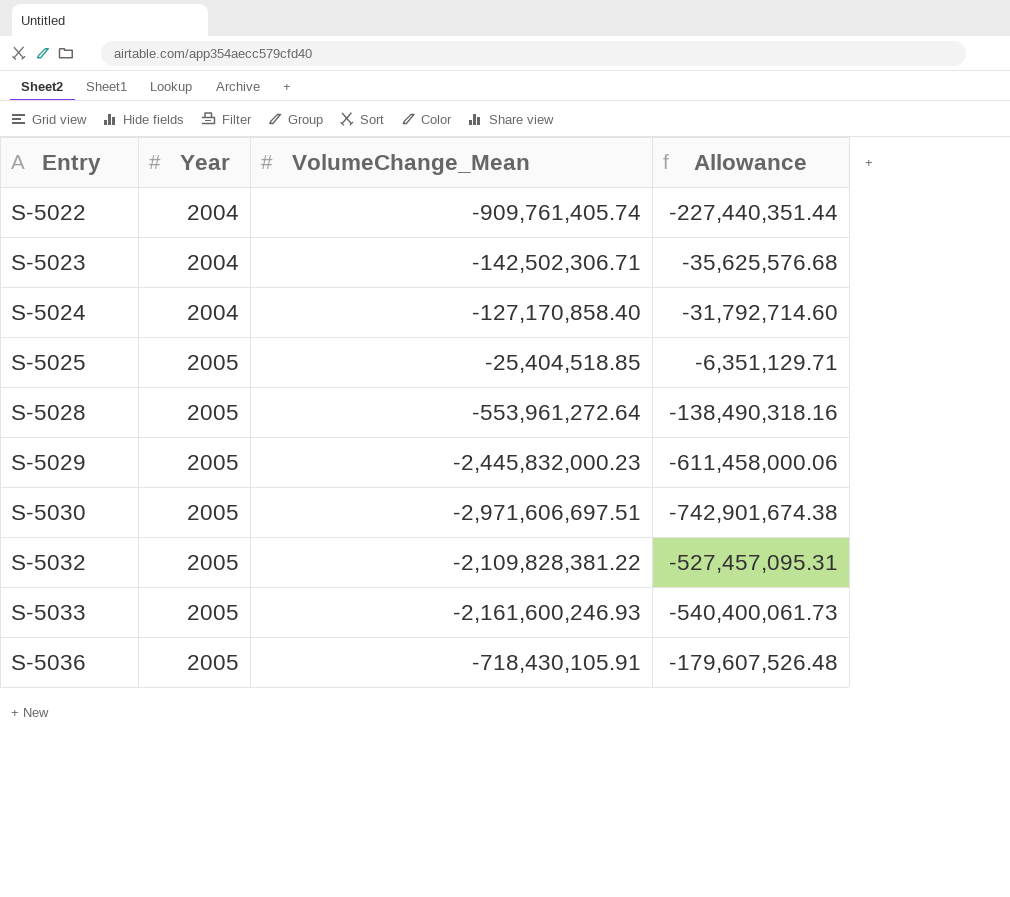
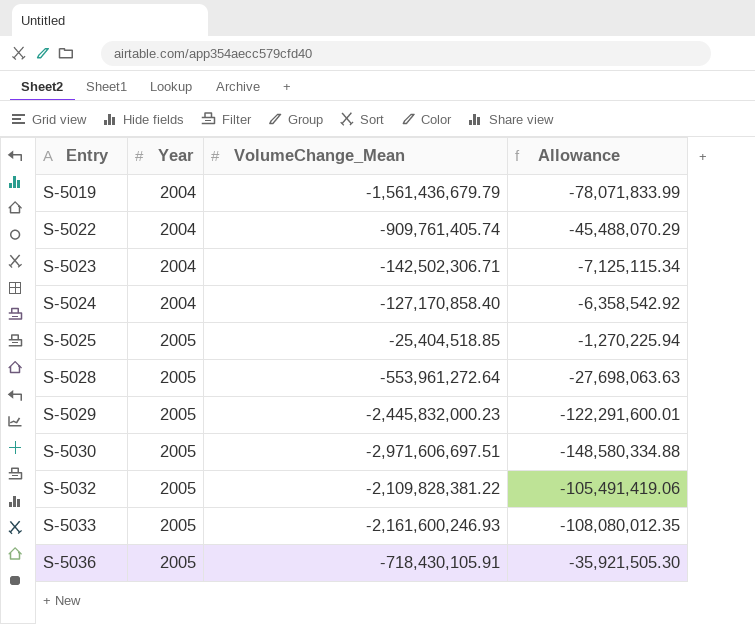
column Allowance | formula: [VolumeChange_Mean] * 0.25 -> [VolumeChange_Mean] * 0.05
row S-5019: none -> 2004 | -1,561,436,679.79 | -78,071,833.99

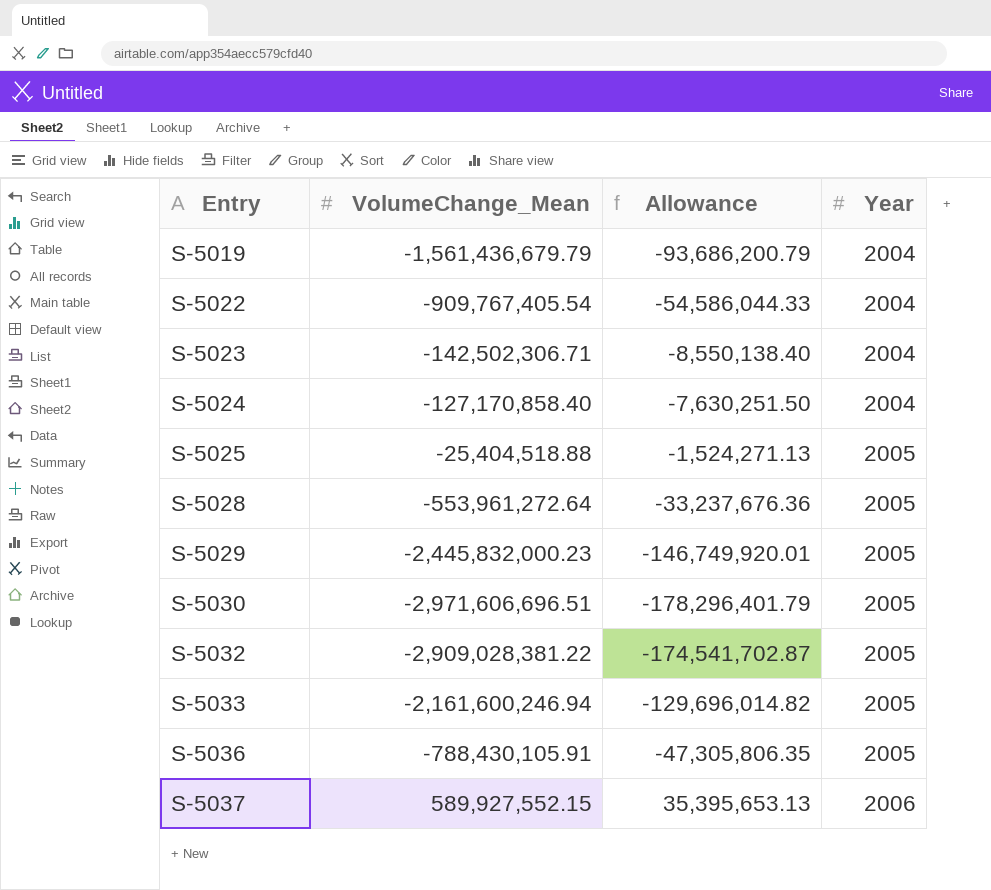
column Allowance | formula: [VolumeChange_Mean] * 0.05 -> [VolumeChange_Mean] * 0.06
column Year | position: 2 -> 4
S-5022 | VolumeChange_Mean: -909,761,405.74 -> -909,767,405.54
S-5025 | VolumeChange_Mean: -25,404,518.85 -> -25,404,518.88
S-5030 | VolumeChange_Mean: -2,971,606,697.51 -> -2,971,606,696.51
S-5032 | VolumeChange_Mean: -2,109,828,381.22 -> -2,909,028,381.22
S-5033 | VolumeChange_Mean: -2,161,600,246.93 -> -2,161,600,246.94
S-5036 | VolumeChange_Mean: -718,430,105.91 -> -788,430,105.91
row S-5037: none -> 589,927,552.15 | 35,395,653.13 | 2006

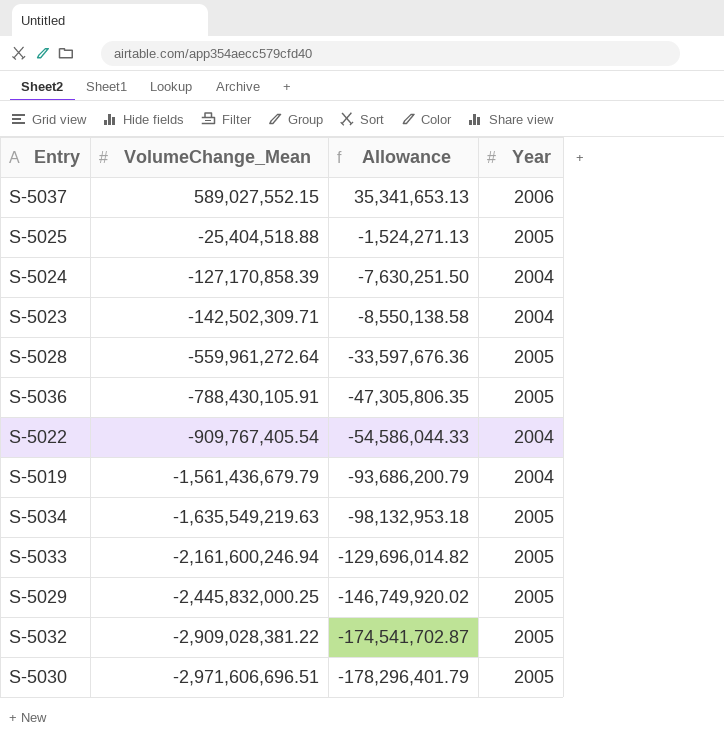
row order: Entry ascending -> VolumeChange_Mean descending
S-5037 | VolumeChange_Mean: 589,927,552.15 -> 589,027,552.15
S-5037 | Allowance: 35,395,653.13 -> 35,341,653.13
S-5024 | VolumeChange_Mean: -127,170,858.40 -> -127,170,858.39
S-5023 | VolumeChange_Mean: -142,502,306.71 -> -142,502,309.71
S-5023 | Allowance: -8,550,138.40 -> -8,550,138.58
S-5028 | VolumeChange_Mean: -553,961,272.64 -> -559,961,272.64
S-5028 | Allowance: -33,237,676.36 -> -33,597,676.36
row S-5034: none -> -1,635,549,219.63 | -98,132,953.18 | 2005
S-5029 | VolumeChange_Mean: -2,445,832,000.23 -> -2,445,832,000.25
S-5029 | Allowance: -146,749,920.01 -> -146,749,920.02

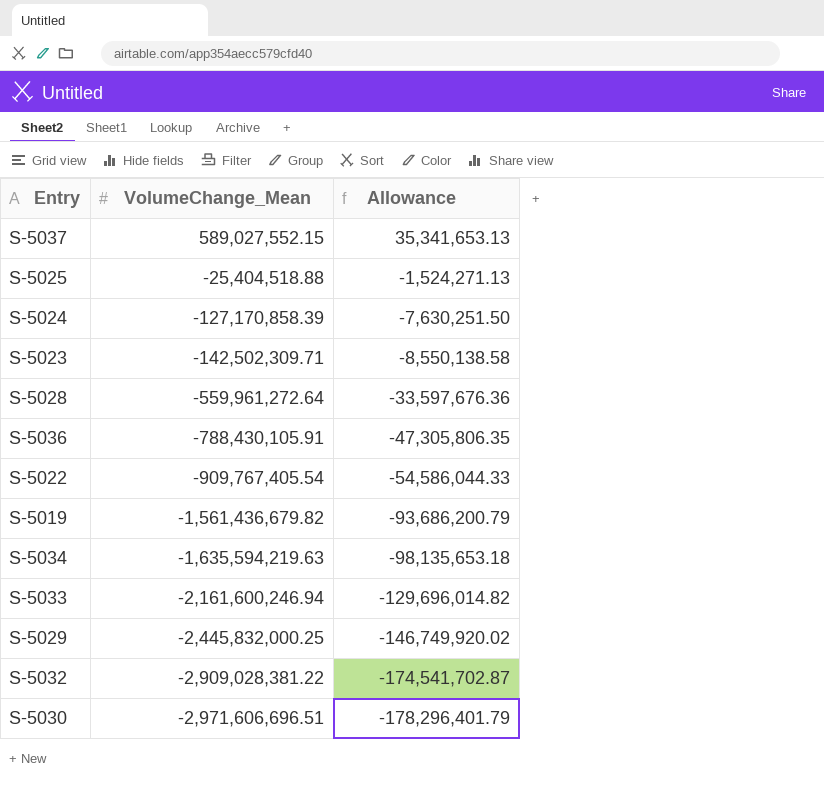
column Year | position: 4 -> none
S-5019 | VolumeChange_Mean: -1,561,436,679.79 -> -1,561,436,679.82
S-5034 | VolumeChange_Mean: -1,635,549,219.63 -> -1,635,594,219.63
S-5034 | Allowance: -98,132,953.18 -> -98,135,653.18

